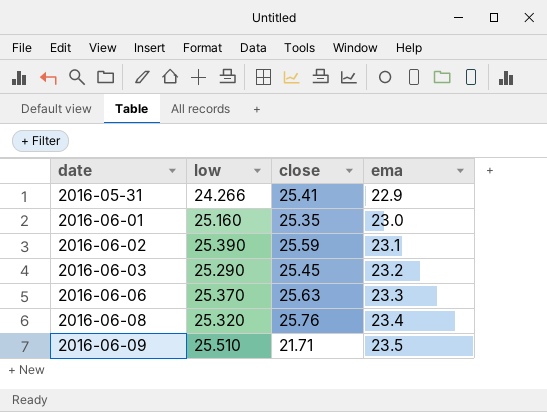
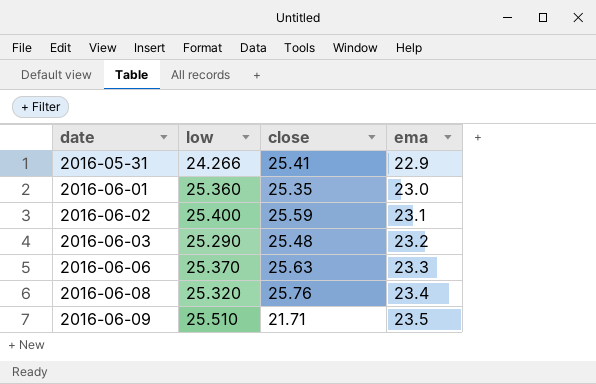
2016-06-01 | low: 25.160 -> 25.360
2016-06-02 | low: 25.390 -> 25.400
2016-06-03 | close: 25.45 -> 25.48

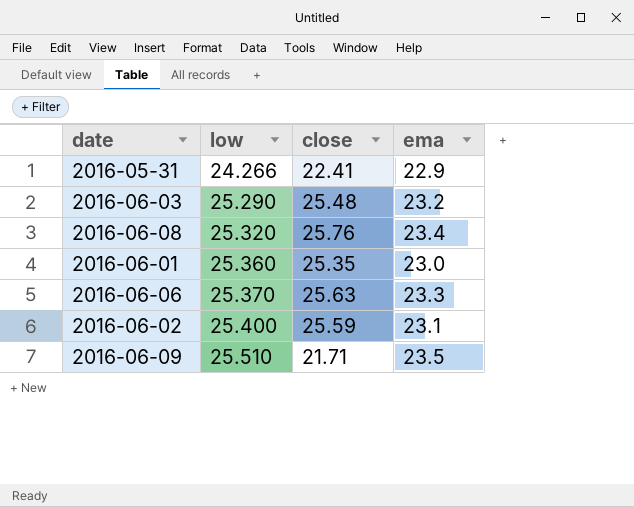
row order: date ascending -> low ascending
2016-05-31 | close: 25.41 -> 22.41

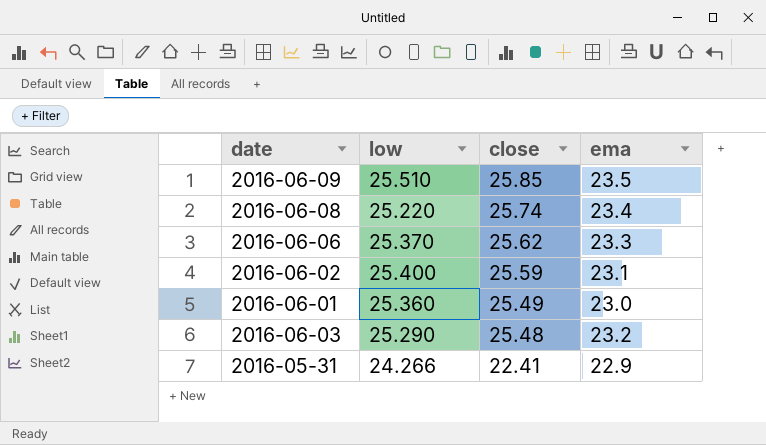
row order: low ascending -> close descending
2016-06-09 | close: 21.71 -> 25.85
2016-06-08 | low: 25.320 -> 25.220
2016-06-08 | close: 25.76 -> 25.74
2016-06-06 | close: 25.63 -> 25.62
2016-06-01 | close: 25.35 -> 25.49

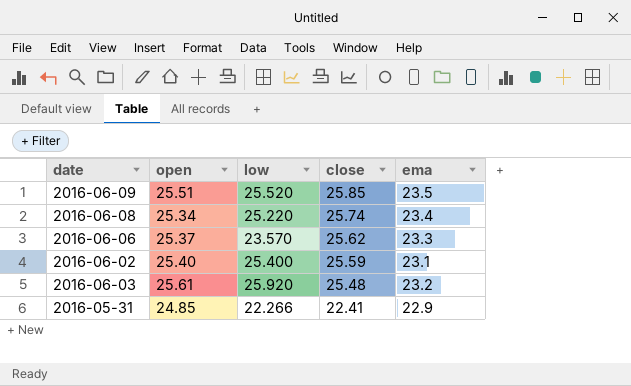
column open | position: none -> 2
row 2016-06-01: 25.360 | 25.49 | 23.0 -> none
2016-06-09 | low: 25.510 -> 25.520
2016-06-06 | low: 25.370 -> 23.570
2016-06-03 | low: 25.290 -> 25.920
2016-05-31 | low: 24.266 -> 22.266

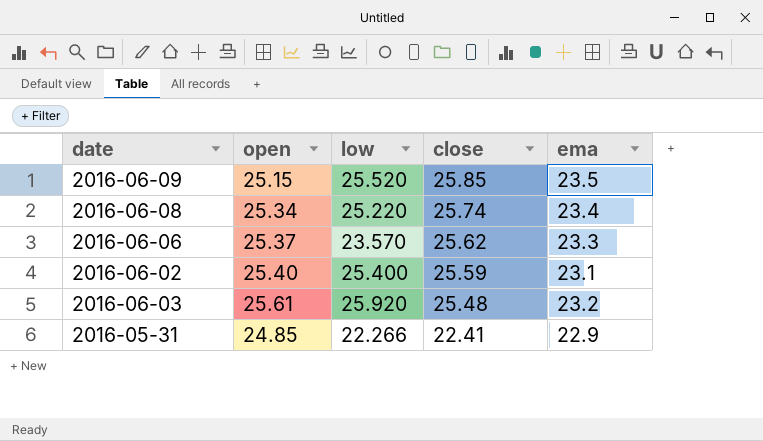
2016-06-09 | open: 25.51 -> 25.15

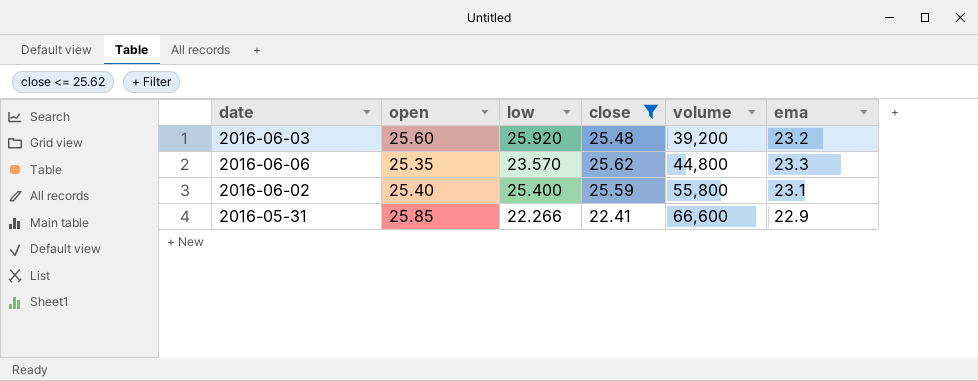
filter: none -> close <= 25.62
row order: close descending -> volume ascending
column volume | position: none -> 5
2016-06-03 | open: 25.61 -> 25.60
2016-06-06 | open: 25.37 -> 25.35
2016-05-31 | open: 24.85 -> 25.85

